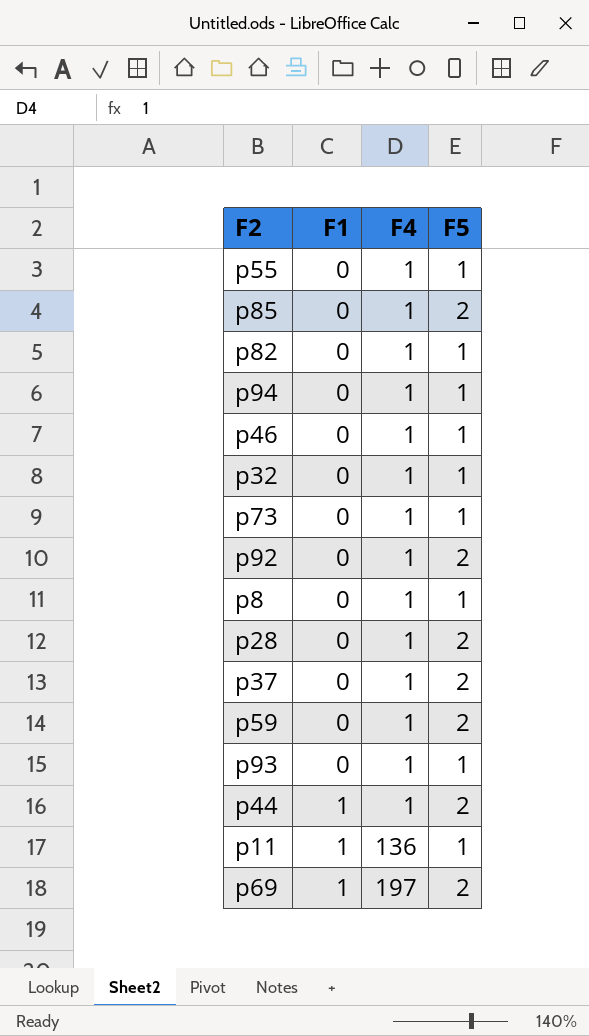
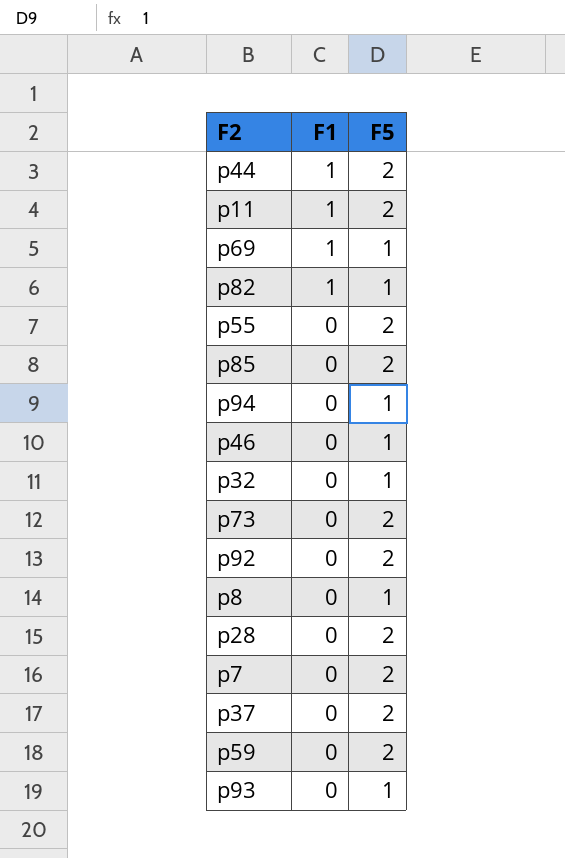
row order: F1 ascending -> F1 descending
column F4 | position: 3 -> none
p11 | F5: 1 -> 2
p69 | F5: 2 -> 1
p82 | F1: 0 -> 1
p55 | F5: 1 -> 2
p73 | F5: 1 -> 2
row p7: none -> 0 | 2

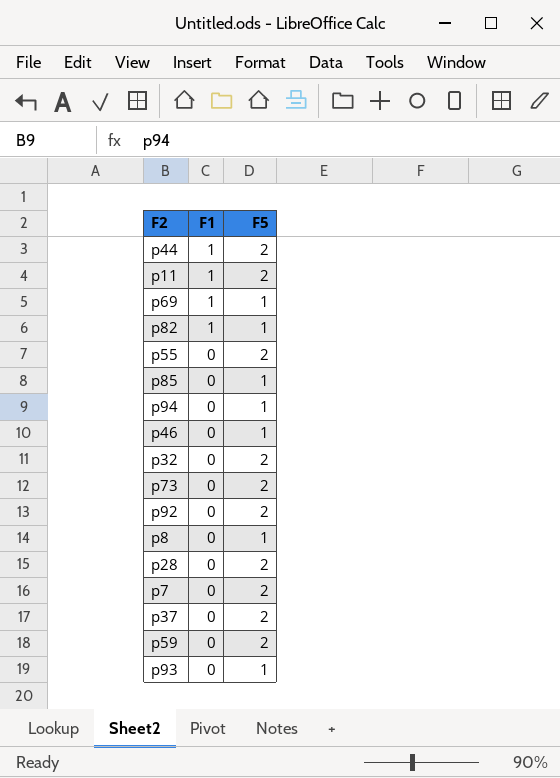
p85 | F5: 2 -> 1
p32 | F5: 1 -> 2

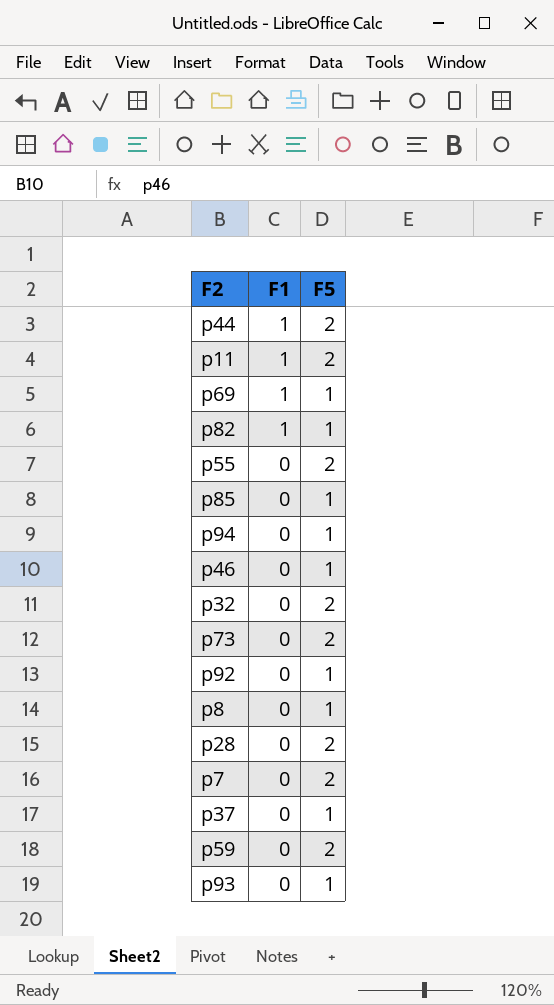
p92 | F5: 2 -> 1
p37 | F5: 2 -> 1

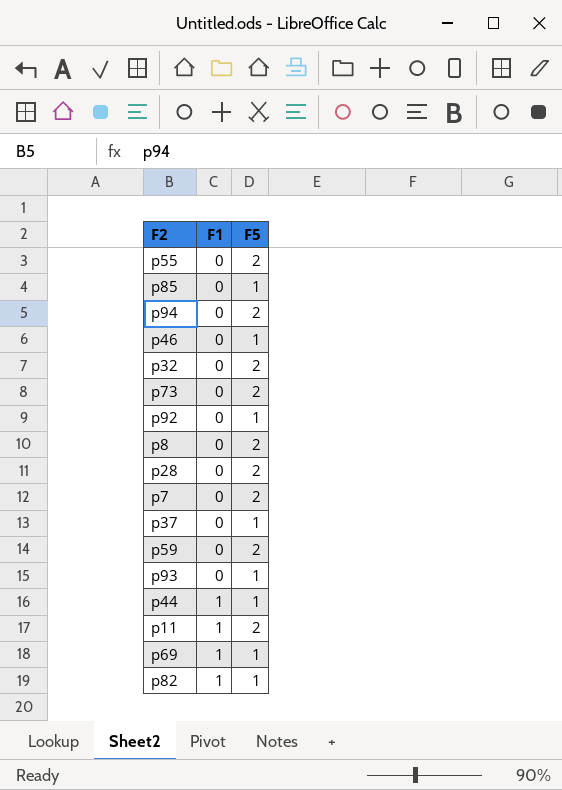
row order: F1 descending -> F1 ascending
p94 | F5: 1 -> 2
p8 | F5: 1 -> 2
p44 | F5: 2 -> 1

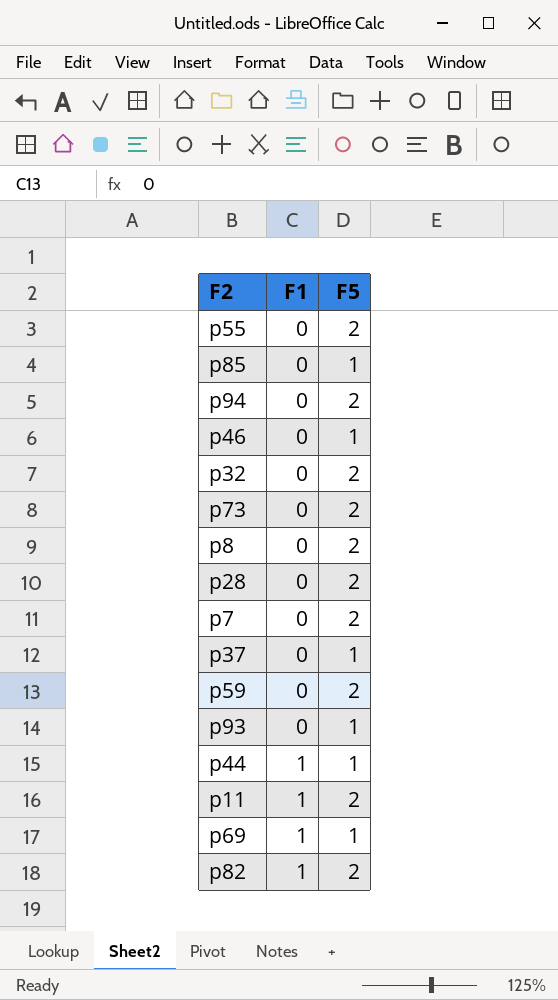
row p92: 0 | 1 -> none
p82 | F5: 1 -> 2

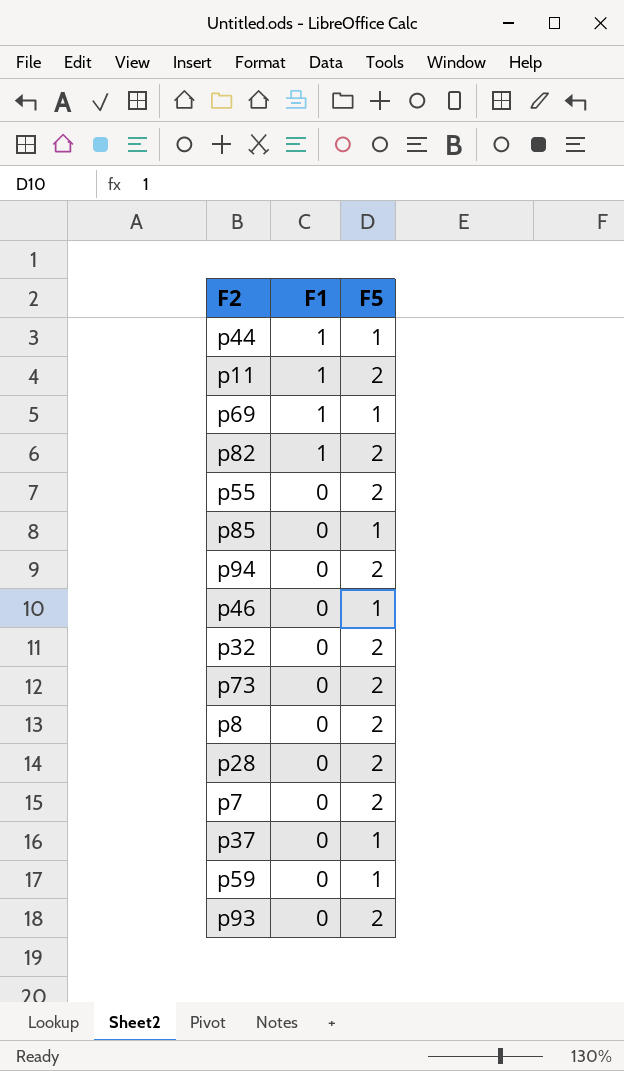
row order: F1 ascending -> F1 descending
p59 | F5: 2 -> 1
p93 | F5: 1 -> 2

